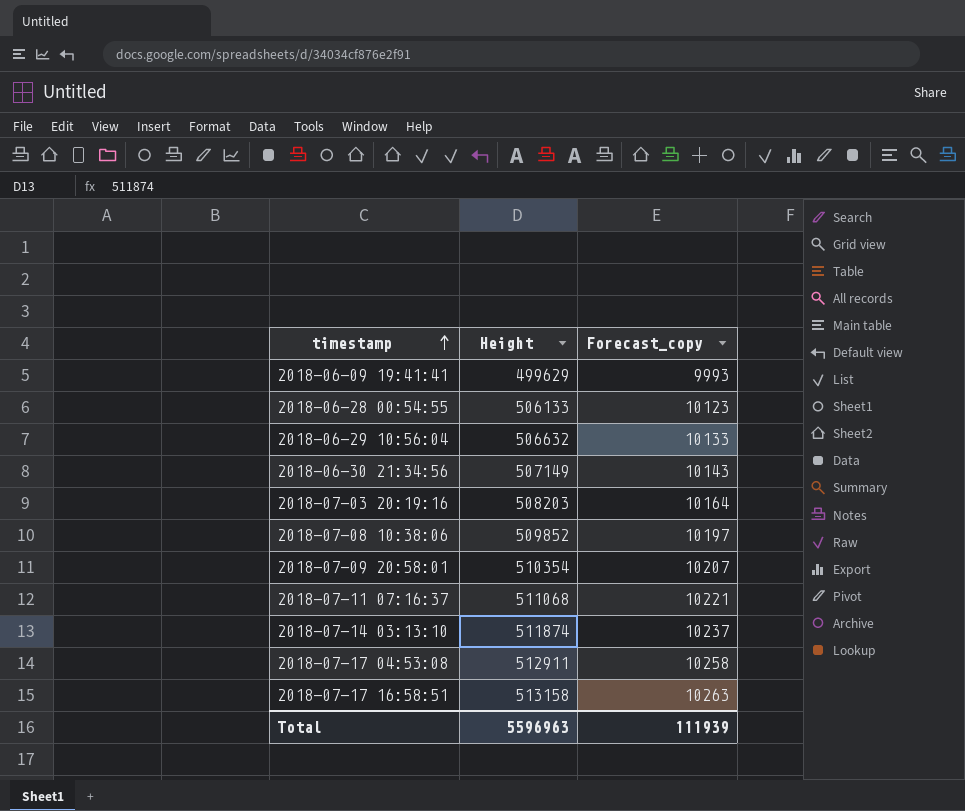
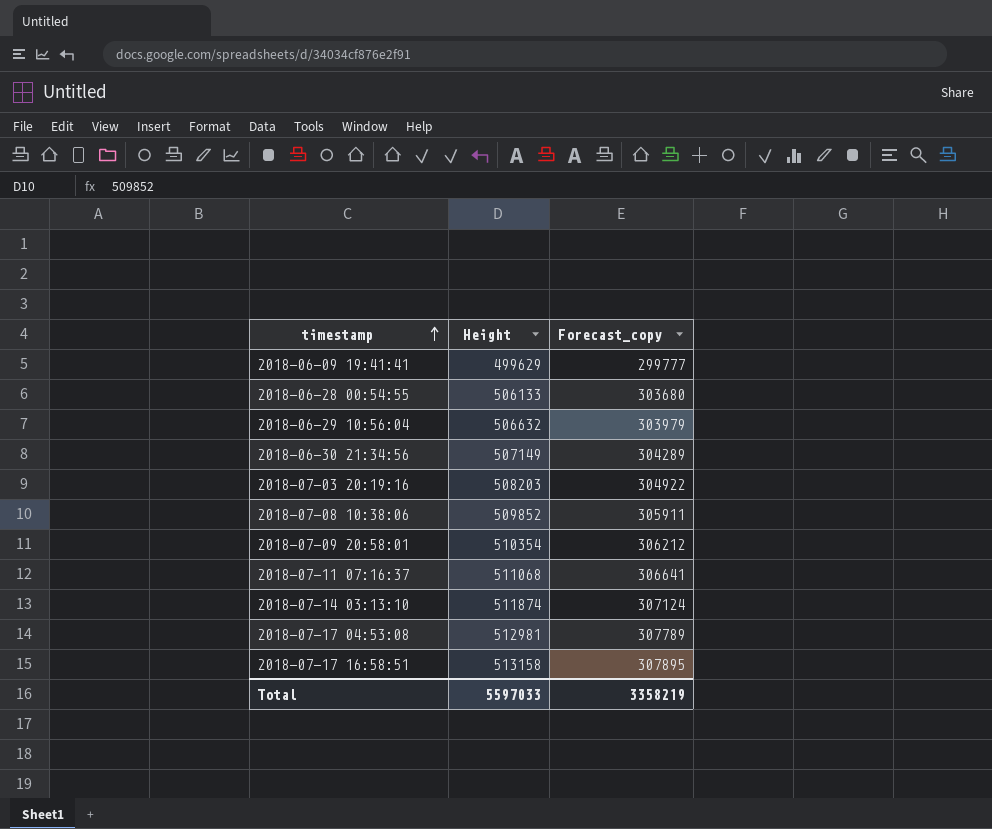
column Forecast_copy | formula: [Height] * 0.02 -> [Height] * 0.6
2018-07-17 04:53:08 | Height: 512911 -> 512981
Total | Height: 5596963 -> 5597033
Total | Forecast_copy: 111939 -> 3358219

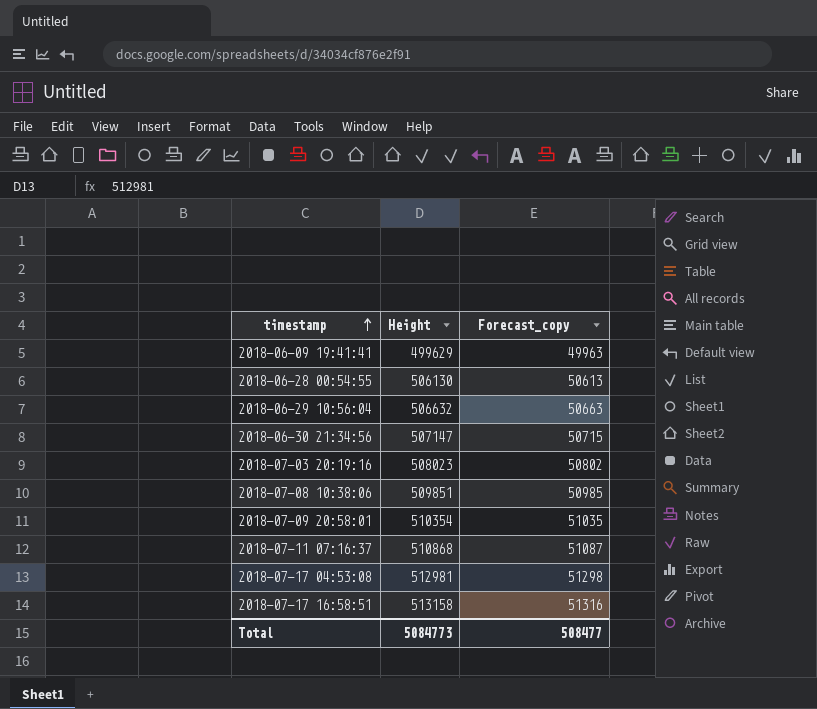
column Forecast_copy | formula: [Height] * 0.6 -> [Height] * 0.1
row 2018-07-14 03:13:10: 511874 | 307124 -> none
2018-06-28 00:54:55 | Height: 506133 -> 506130
2018-06-30 21:34:56 | Height: 507149 -> 507147
2018-07-03 20:19:16 | Height: 508203 -> 508023
2018-07-08 10:38:06 | Height: 509852 -> 509851
2018-07-11 07:16:37 | Height: 511068 -> 510868
Total | Height: 5597033 -> 5084773
Total | Forecast_copy: 3358219 -> 508477

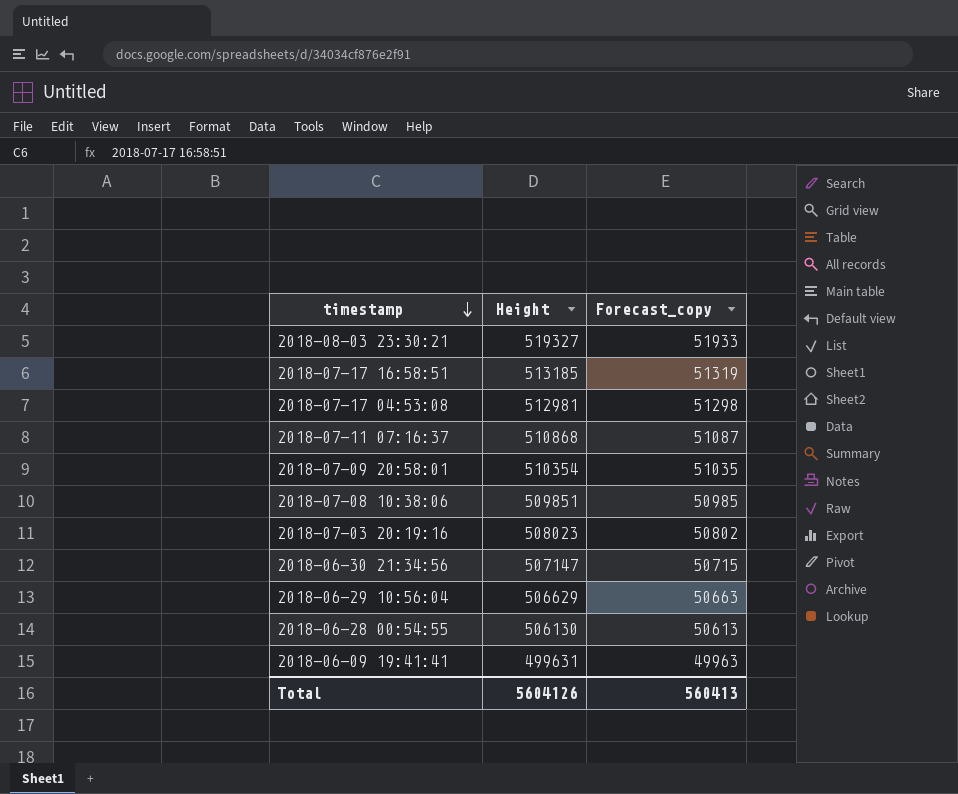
row order: timestamp ascending -> timestamp descending
row 2018-08-03 23:30:21: none -> 519327 | 51933
2018-07-17 16:58:51 | Height: 513158 -> 513185
2018-07-17 16:58:51 | Forecast_copy: 51316 -> 51319
2018-06-29 10:56:04 | Height: 506632 -> 506629
2018-06-09 19:41:41 | Height: 499629 -> 499631
Total | Height: 5084773 -> 5604126
Total | Forecast_copy: 508477 -> 560413

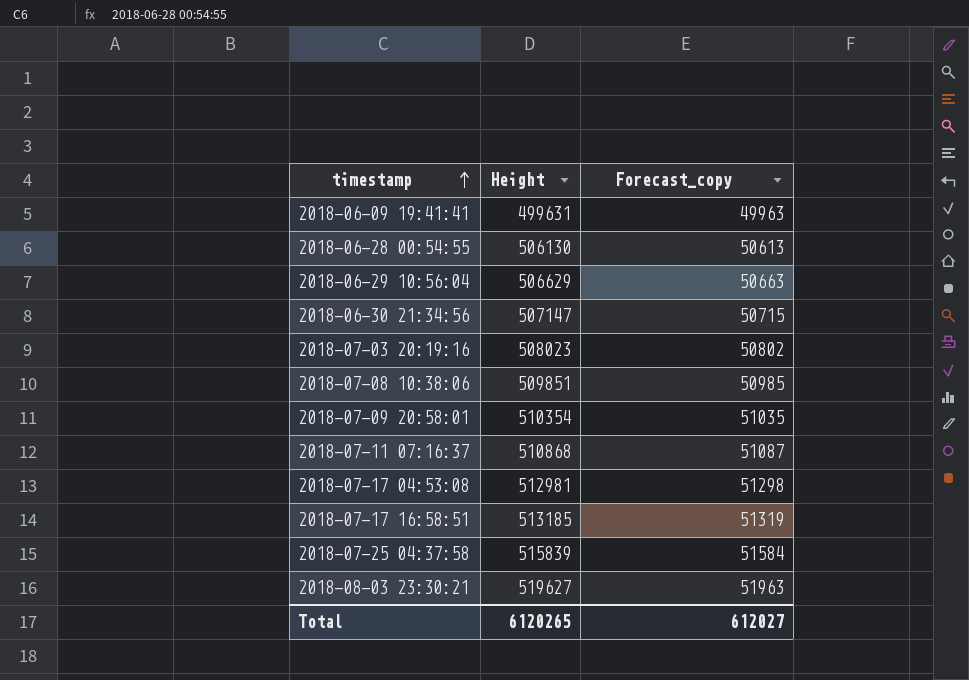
row order: timestamp descending -> timestamp ascending
row 2018-07-25 04:37:58: none -> 515839 | 51584
2018-08-03 23:30:21 | Height: 519327 -> 519627
2018-08-03 23:30:21 | Forecast_copy: 51933 -> 51963
Total | Height: 5604126 -> 6120265
Total | Forecast_copy: 560413 -> 612027

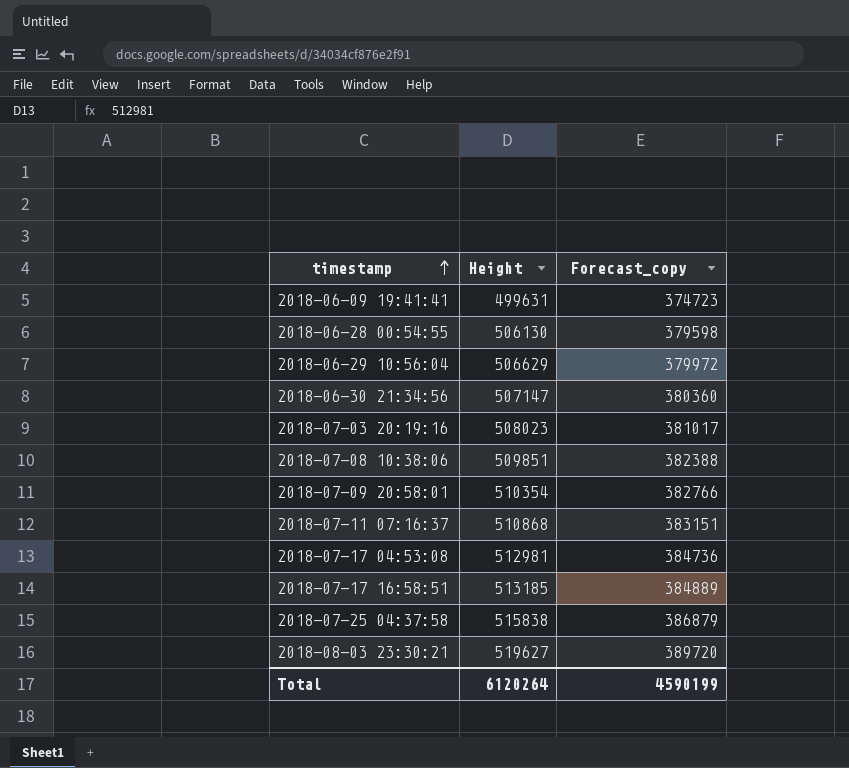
column Forecast_copy | formula: [Height] * 0.1 -> [Height] * 0.75
2018-07-25 04:37:58 | Height: 515839 -> 515838
Total | Height: 6120265 -> 6120264
Total | Forecast_copy: 612027 -> 4590199

